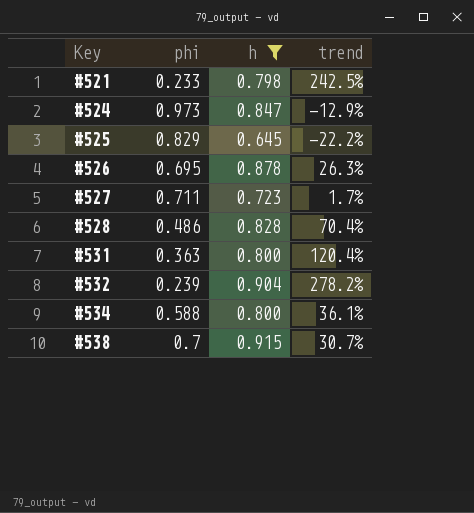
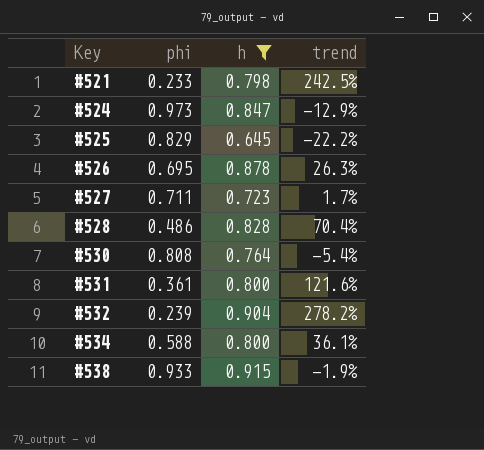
row #530: none -> 0.808 | 0.764 | -5.4%
#531 | phi: 0.363 -> 0.361
#531 | trend: 120.4% -> 121.6%
#538 | phi: 0.7 -> 0.933
#538 | trend: 30.7% -> -1.9%

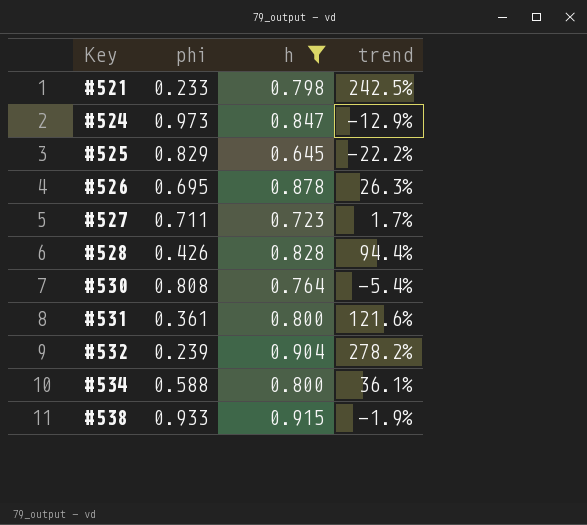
#528 | phi: 0.486 -> 0.426
#528 | trend: 70.4% -> 94.4%

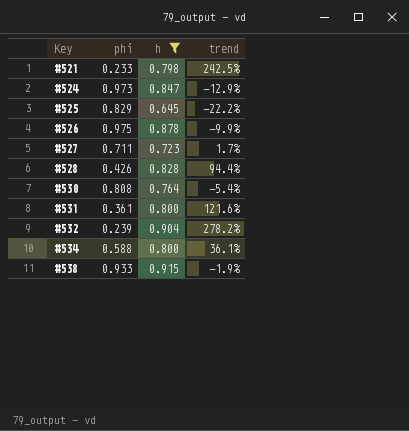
#526 | phi: 0.695 -> 0.975
#526 | trend: 26.3% -> -9.9%

